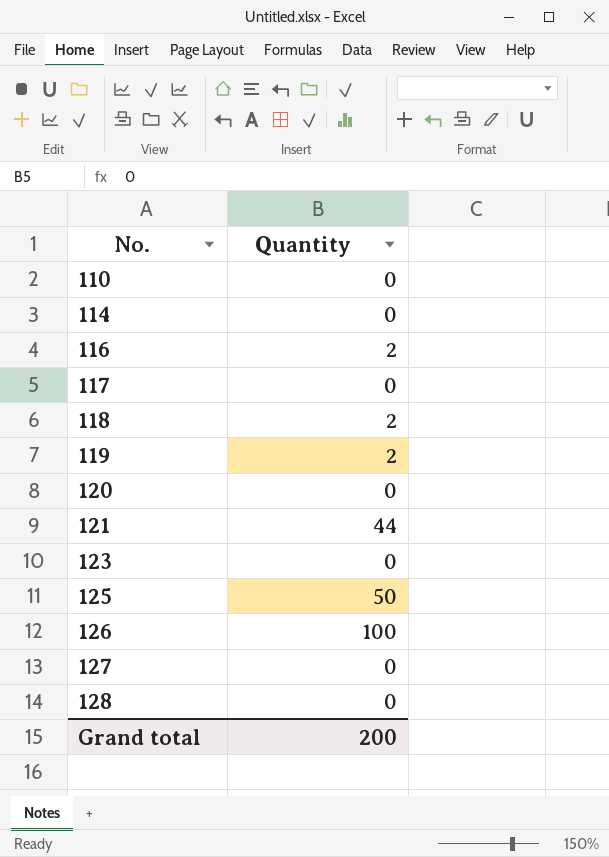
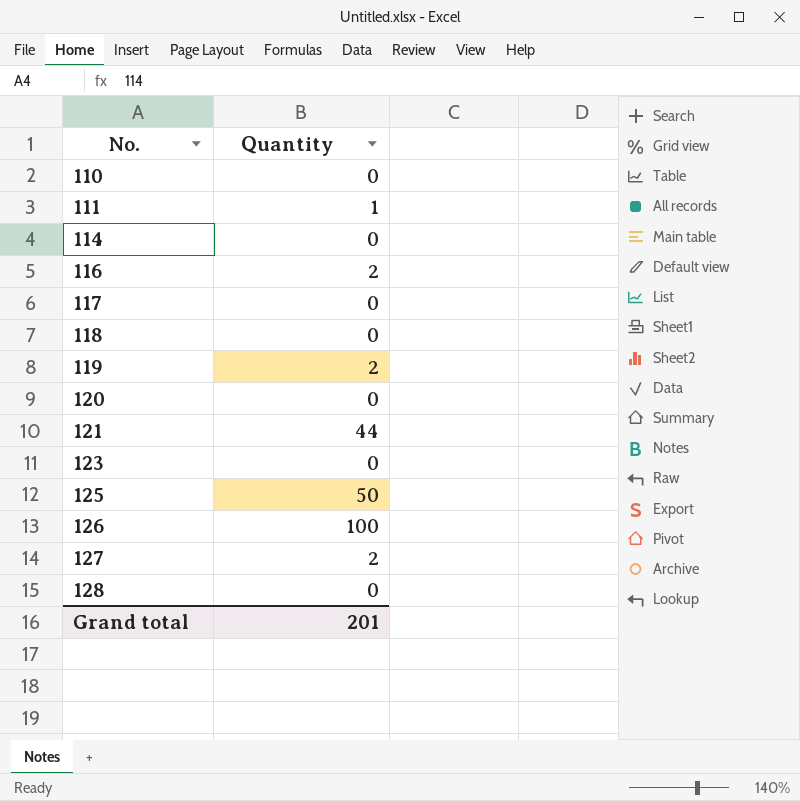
row 111: none -> 1
118 | Quantity: 2 -> 0
127 | Quantity: 0 -> 2
Grand total | Quantity: 200 -> 201

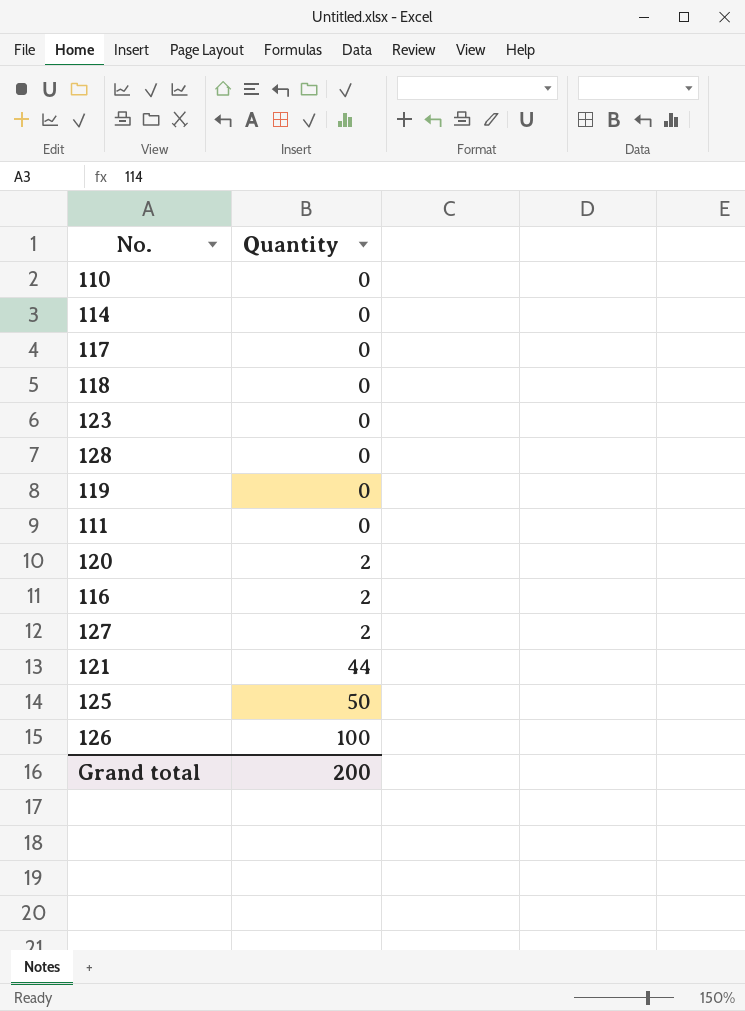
row order: No. ascending -> Quantity ascending
119 | Quantity: 2 -> 0
111 | Quantity: 1 -> 0
120 | Quantity: 0 -> 2
Grand total | Quantity: 201 -> 200

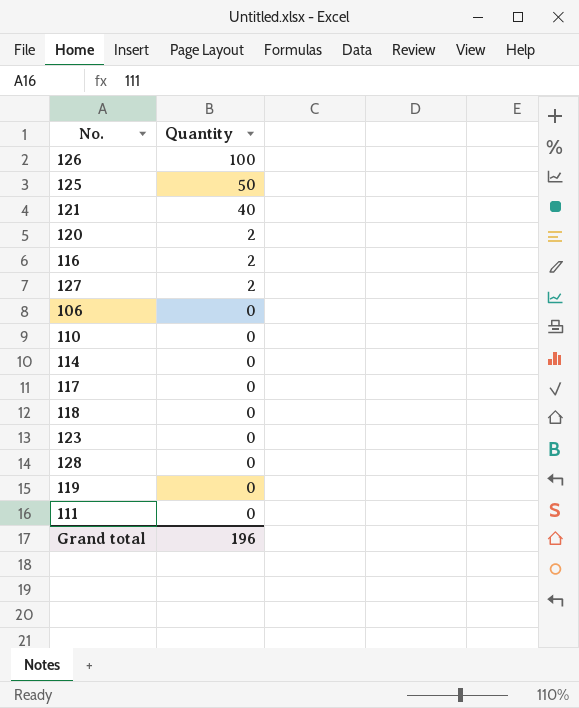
row order: Quantity ascending -> Quantity descending
121 | Quantity: 44 -> 40
row 106: none -> 0
Grand total | Quantity: 200 -> 196

